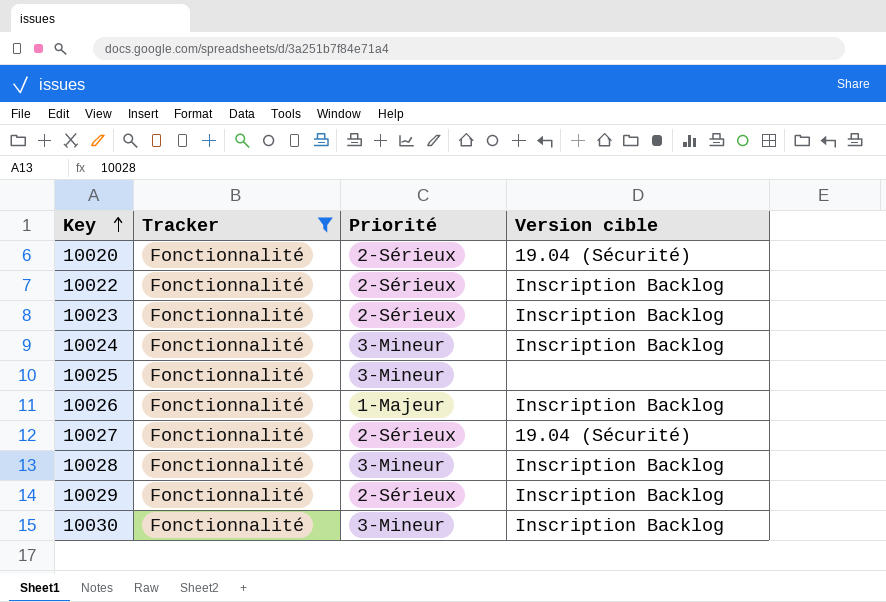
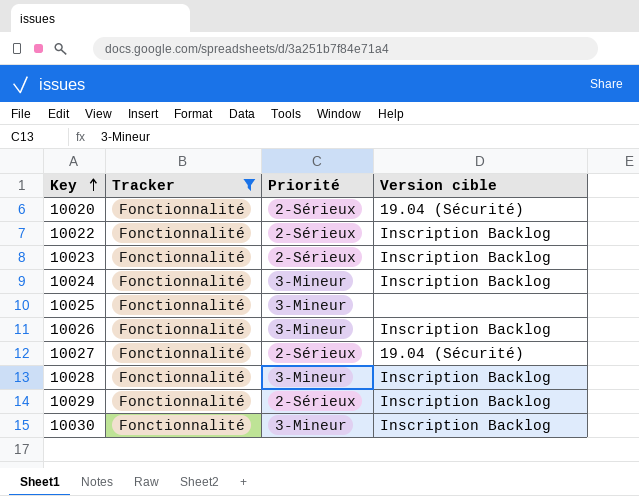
10026 | Priorité: 1-Majeur -> 3-Mineur

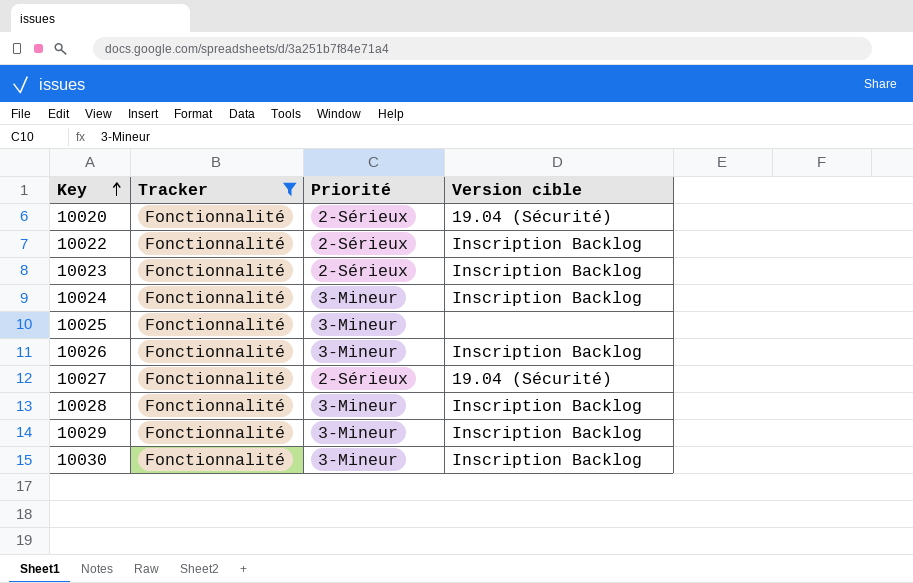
10029 | Priorité: 2-Sérieux -> 3-Mineur

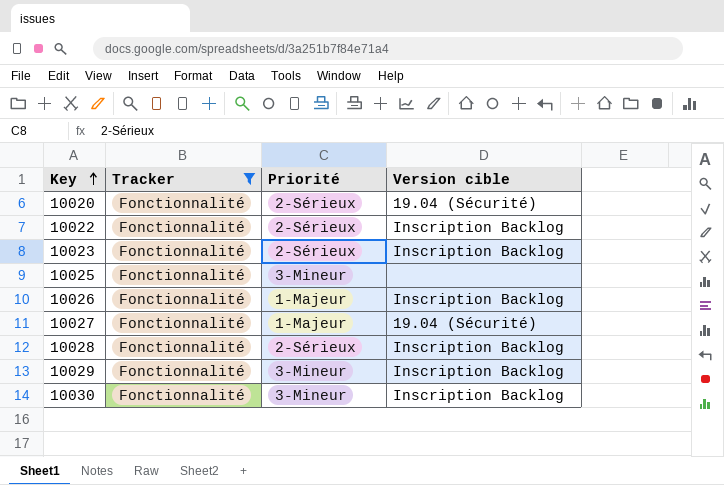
row 10024: Fonctionnalité | 3-Mineur | Inscription Backlog -> none
10026 | Priorité: 3-Mineur -> 1-Majeur
10027 | Priorité: 2-Sérieux -> 1-Majeur
10028 | Priorité: 3-Mineur -> 2-Sérieux

